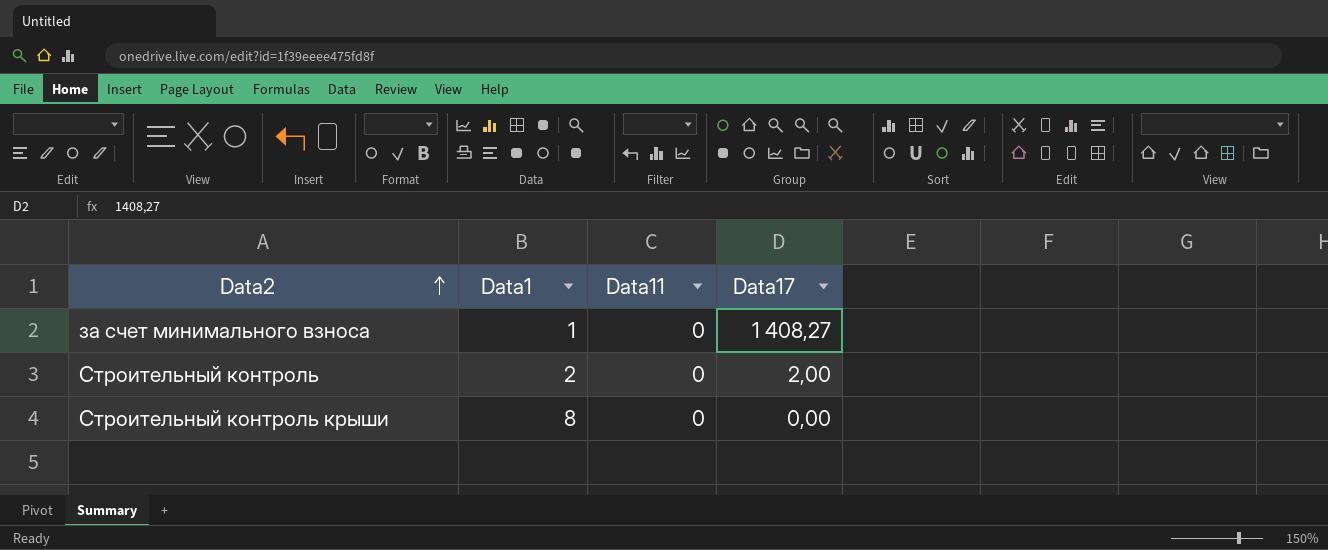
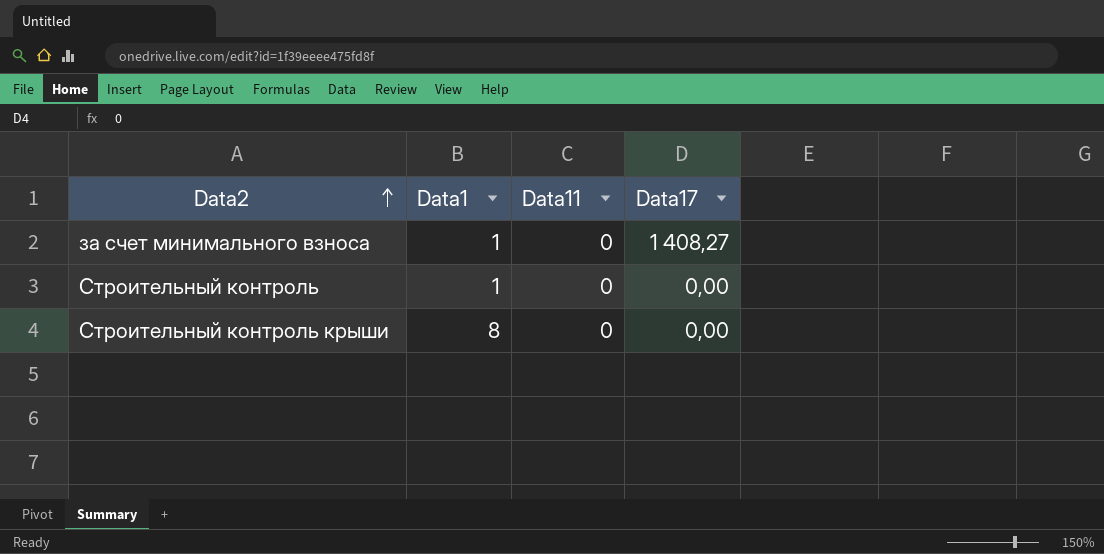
Строительный контроль | Data1: 2 -> 1
Строительный контроль | Data17: 2,00 -> 0,00

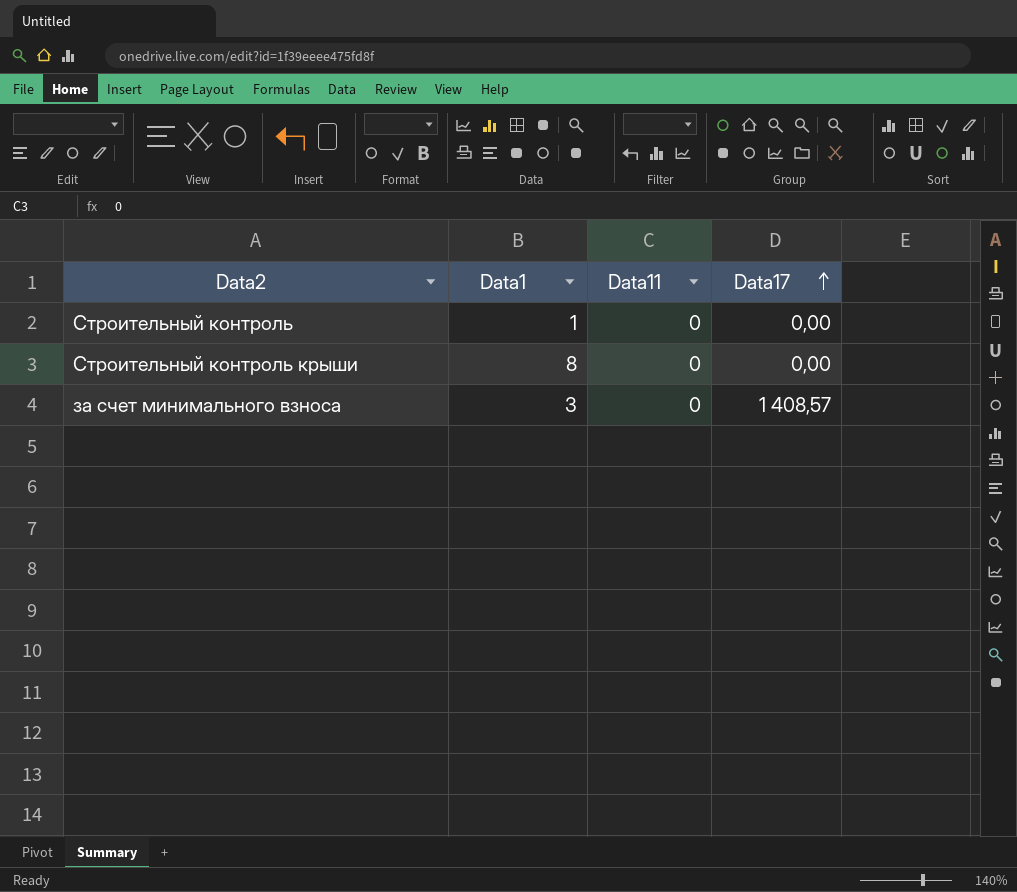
row order: Data2 ascending -> Data17 ascending
за счет минимального взноса | Data1: 1 -> 3
за счет минимального взноса | Data17: 1 408,27 -> 1 408,57

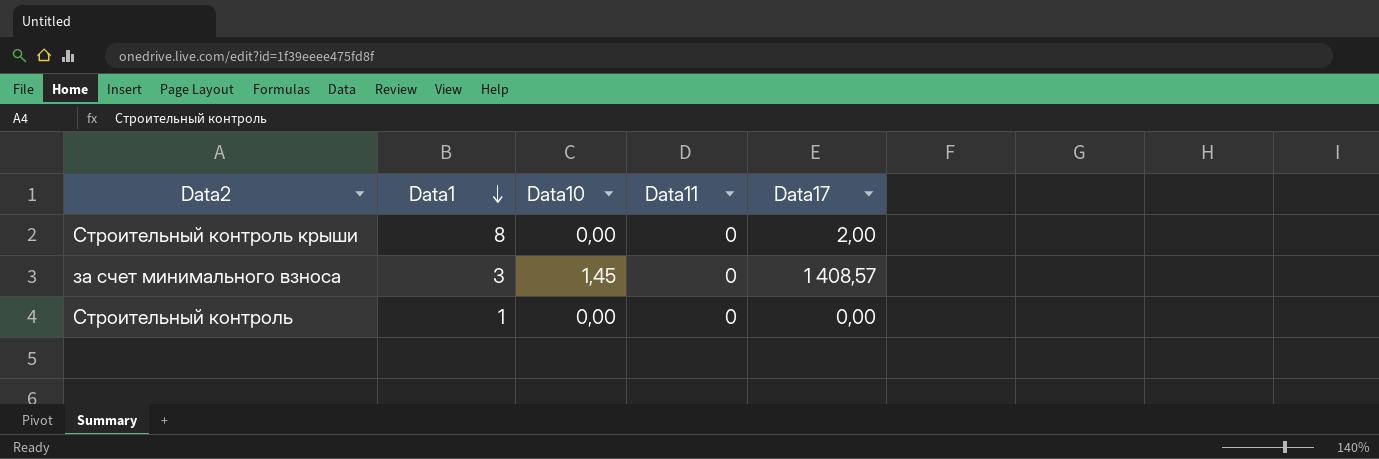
row order: Data17 ascending -> Data1 descending
column Data10 | position: none -> 3
Строительный контроль крыши | Data17: 0,00 -> 2,00

